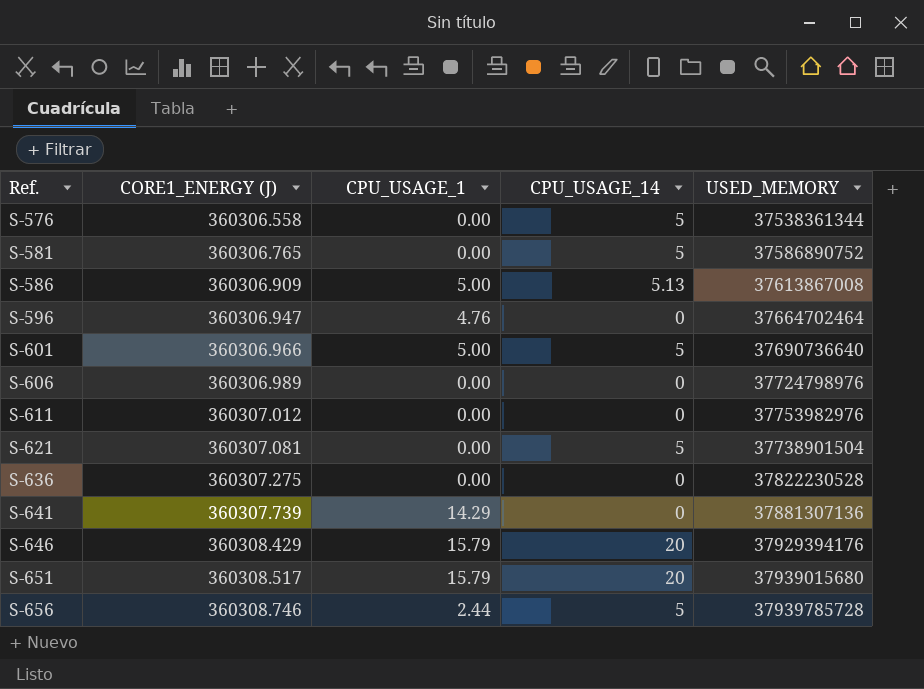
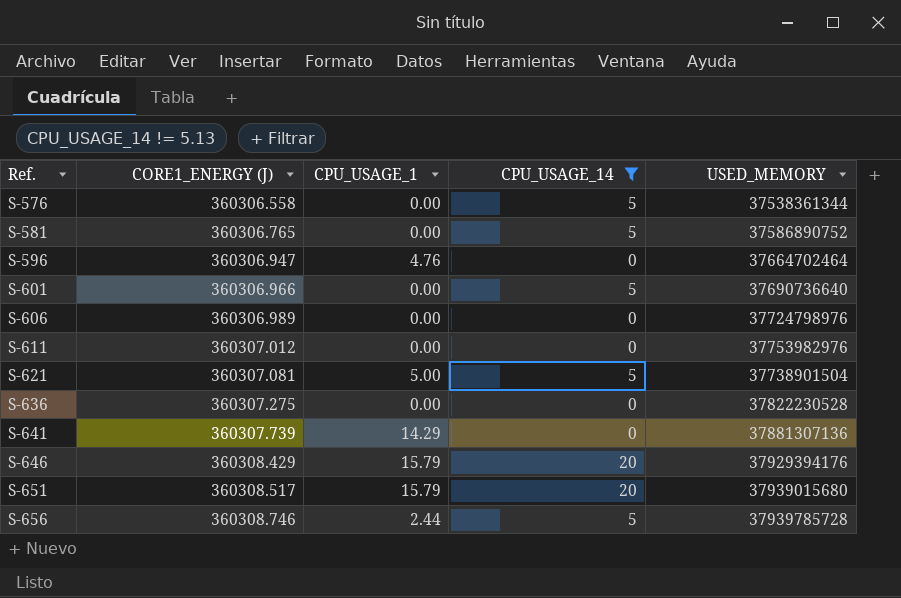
filter: none -> CPU_USAGE_14 != 5.13
S-601 | CPU_USAGE_1: 5.00 -> 0.00
S-621 | CPU_USAGE_1: 0.00 -> 5.00

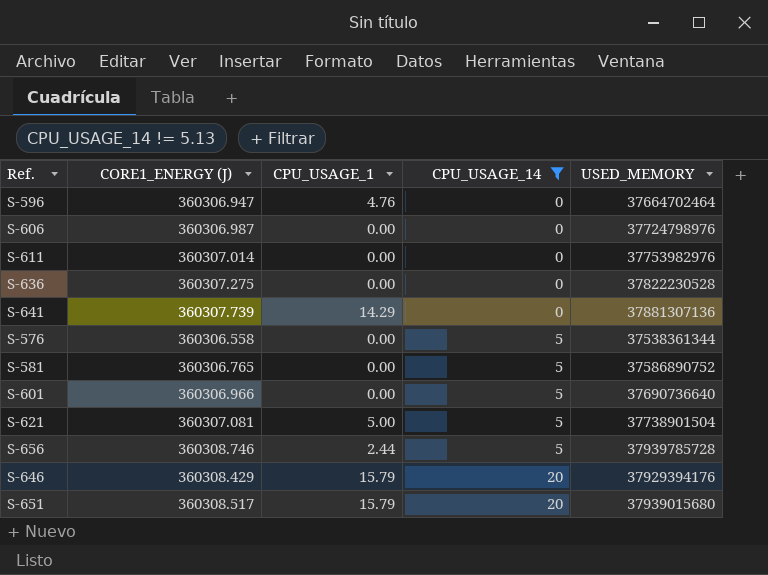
row order: Ref. ascending -> CPU_USAGE_14 ascending
S-606 | CORE1_ENERGY (J): 360306.989 -> 360306.987
S-611 | CORE1_ENERGY (J): 360307.012 -> 360307.014

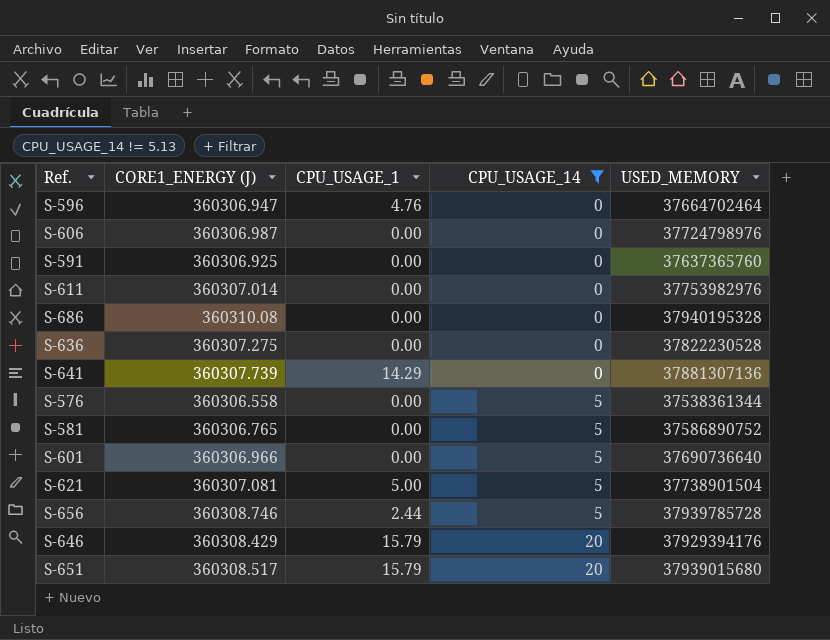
row S-591: none -> 360306.925 | 0.00 | 0 | 37637365760
row S-686: none -> 360310.08 | 0.00 | 0 | 37940195328

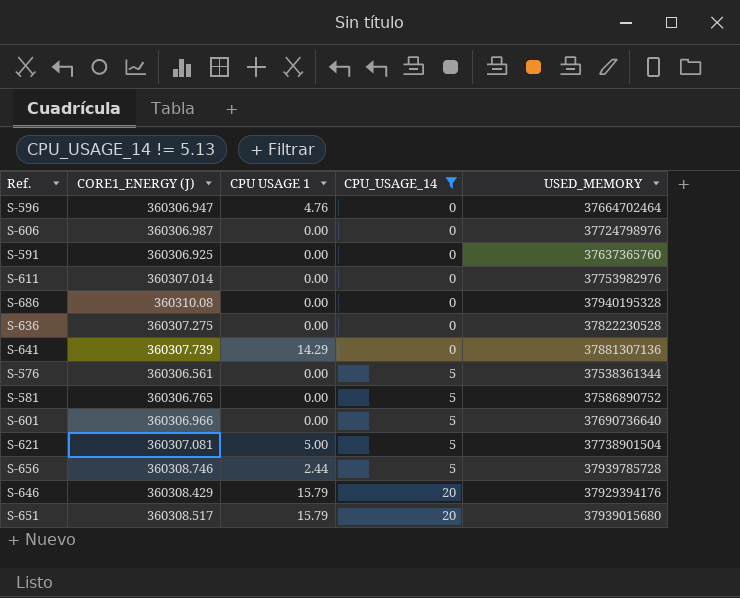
column name: CPU_USAGE_1 -> CPU USAGE 1
S-576 | CORE1_ENERGY (J): 360306.558 -> 360306.561

